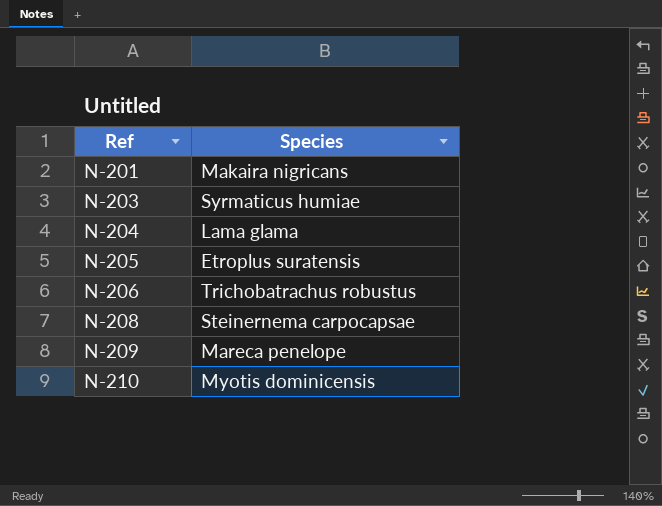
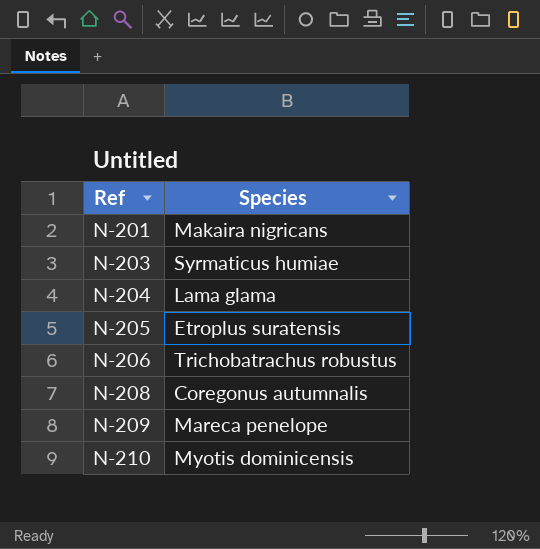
N-208 | Species: Steinernema carpocapsae -> Coregonus autumnalis

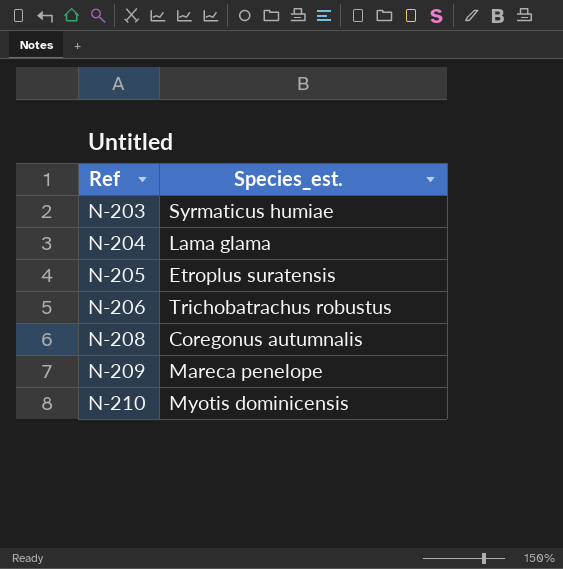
column name: Species -> Species_est.
row N-201: Makaira nigricans -> none

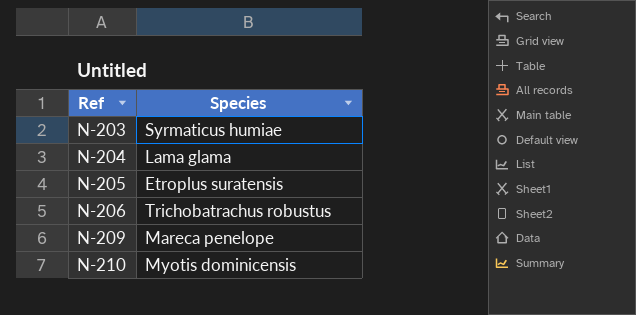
column name: Species_est. -> Species
row N-208: Coregonus autumnalis -> none

